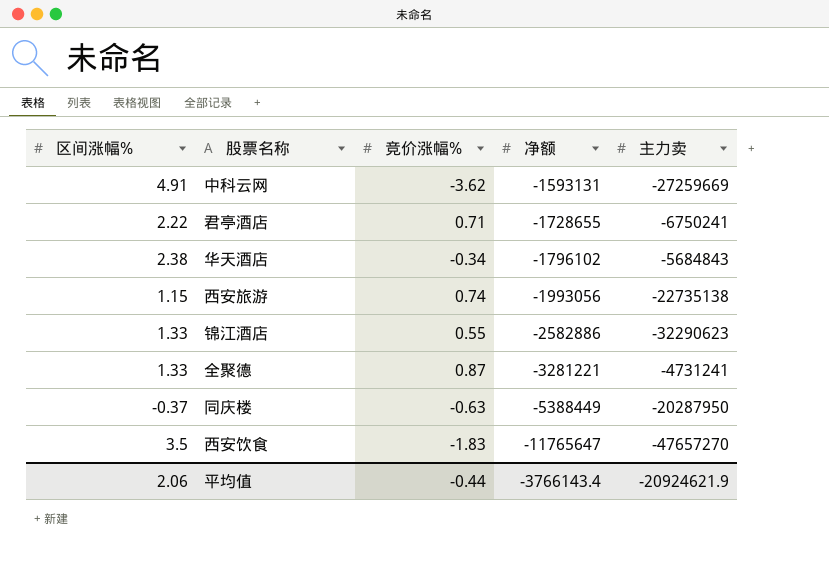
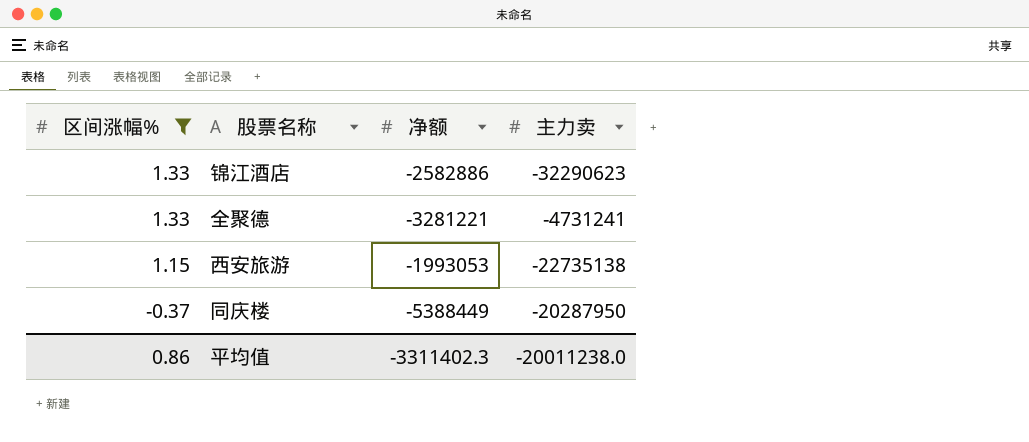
filter: none -> 区间涨幅% <= 1.33
row order: 净额 descending -> 区间涨幅% descending
column 竞价涨幅% | position: 3 -> none
西安旅游 | 净额: -1993056 -> -1993053
平均值 | 区间涨幅%: 2.06 -> 0.86
平均值 | 净额: -3766143.4 -> -3311402.3
平均值 | 主力卖: -20924621.9 -> -20011238.0

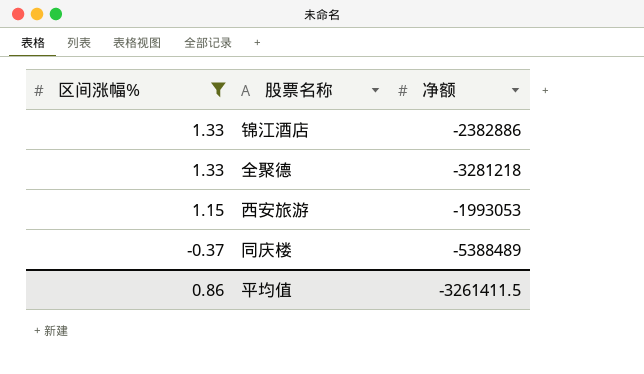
column 主力卖 | position: 4 -> none
锦江酒店 | 净额: -2582886 -> -2382886
全聚德 | 净额: -3281221 -> -3281218
同庆楼 | 净额: -5388449 -> -5388489
平均值 | 净额: -3311402.3 -> -3261411.5

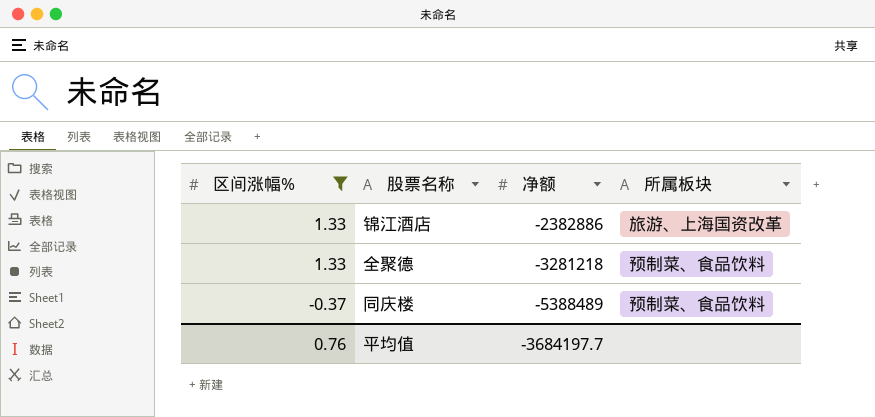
column 所属板块 | position: none -> 4
row 西安旅游: 1.15 | -1993053 -> none
平均值 | 区间涨幅%: 0.86 -> 0.76
平均值 | 净额: -3261411.5 -> -3684197.7

